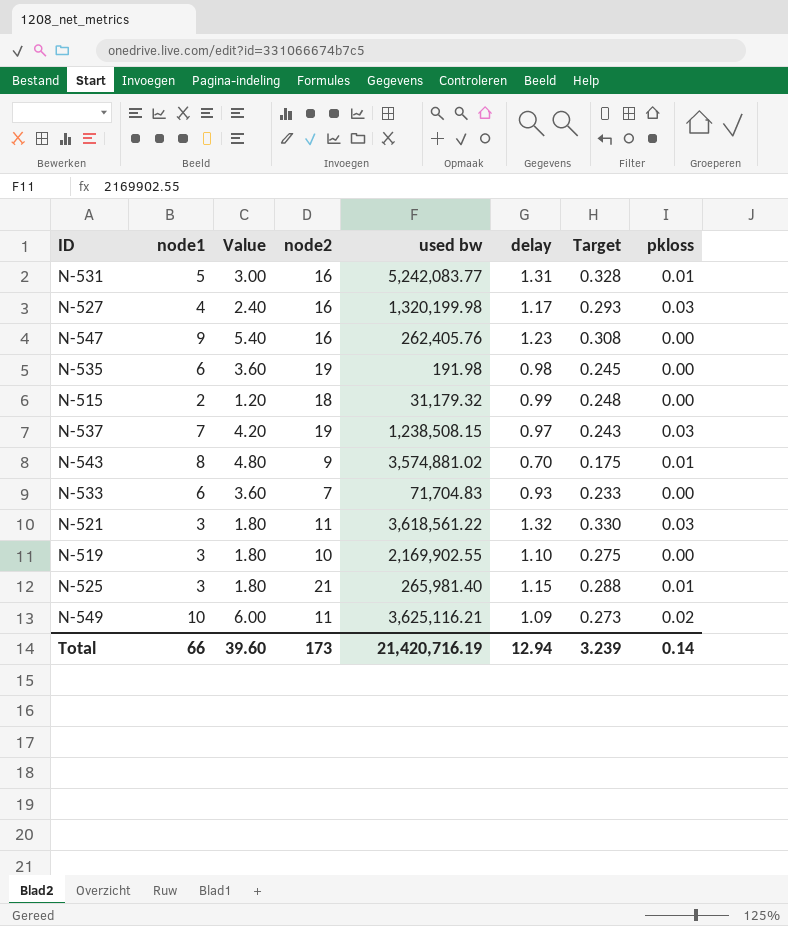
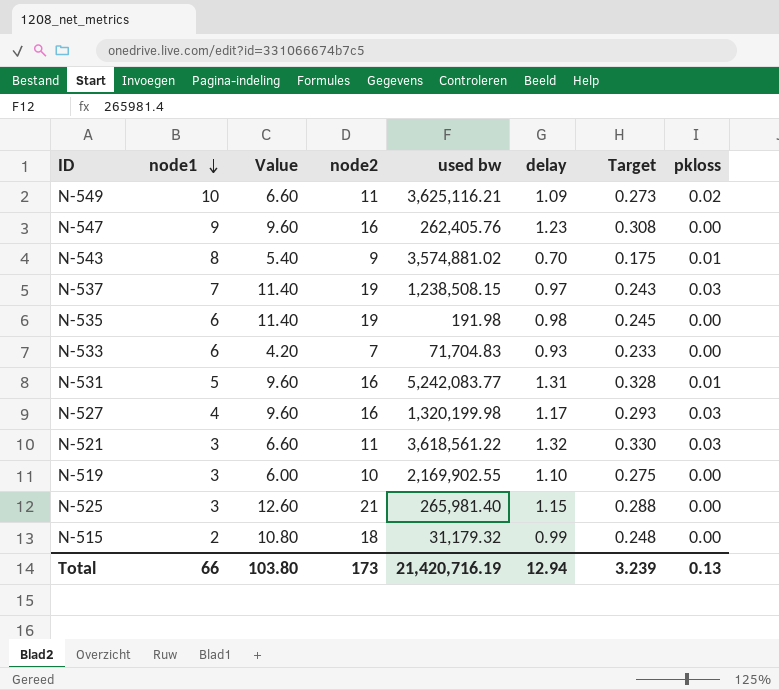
row order: none -> node1 descending
column Value | formula: [node1] * 0.6 -> [node2] * 0.6
N-525 | pkloss: 0.01 -> 0.00
Total | Value: 39.60 -> 103.80
Total | pkloss: 0.14 -> 0.13

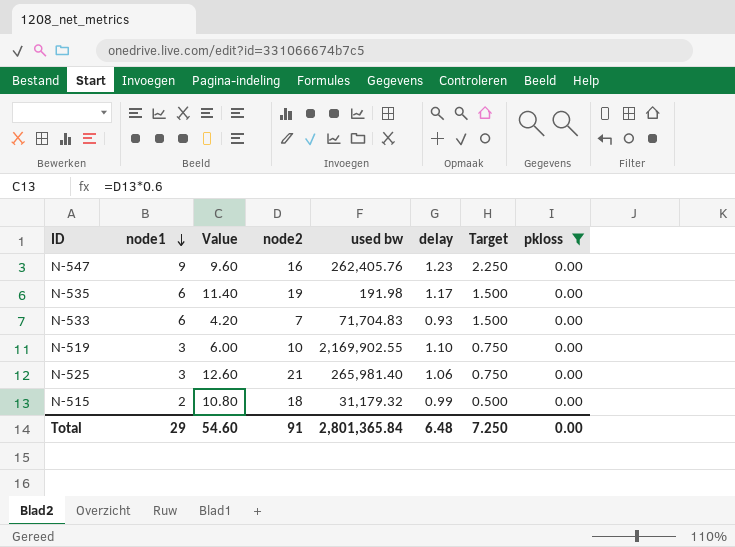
filter: none -> pkloss = 0.00
column Target | formula: [delay] * 0.25 -> [node1] * 0.25
N-535 | delay: 0.98 -> 1.17
N-525 | delay: 1.15 -> 1.06
Total | node1: 66 -> 29
Total | Value: 103.80 -> 54.60
Total | node2: 173 -> 91
Total | used bw: 21,420,716.19 -> 2,801,365.84
Total | delay: 12.94 -> 6.48
Total | Target: 3.239 -> 7.250
Total | pkloss: 0.13 -> 0.00

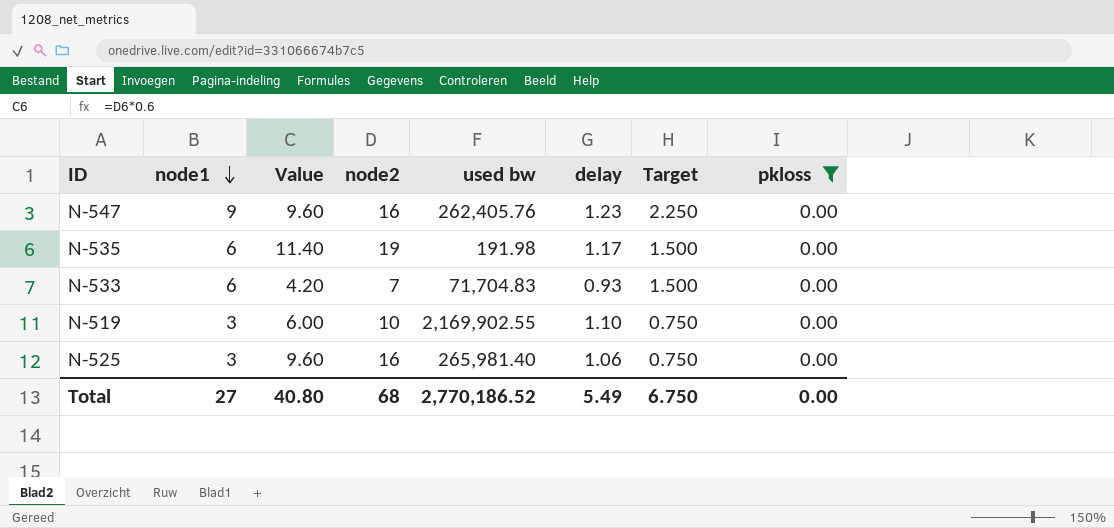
row N-515: 2 | 10.80 | 18 | 31,179.32 | 0.99 | 0.500 | 0.00 -> none
N-525 | Value: 12.60 -> 9.60
N-525 | node2: 21 -> 16
Total | node1: 29 -> 27
Total | Value: 54.60 -> 40.80
Total | node2: 91 -> 68
Total | used bw: 2,801,365.84 -> 2,770,186.52
Total | delay: 6.48 -> 5.49
Total | Target: 7.250 -> 6.750

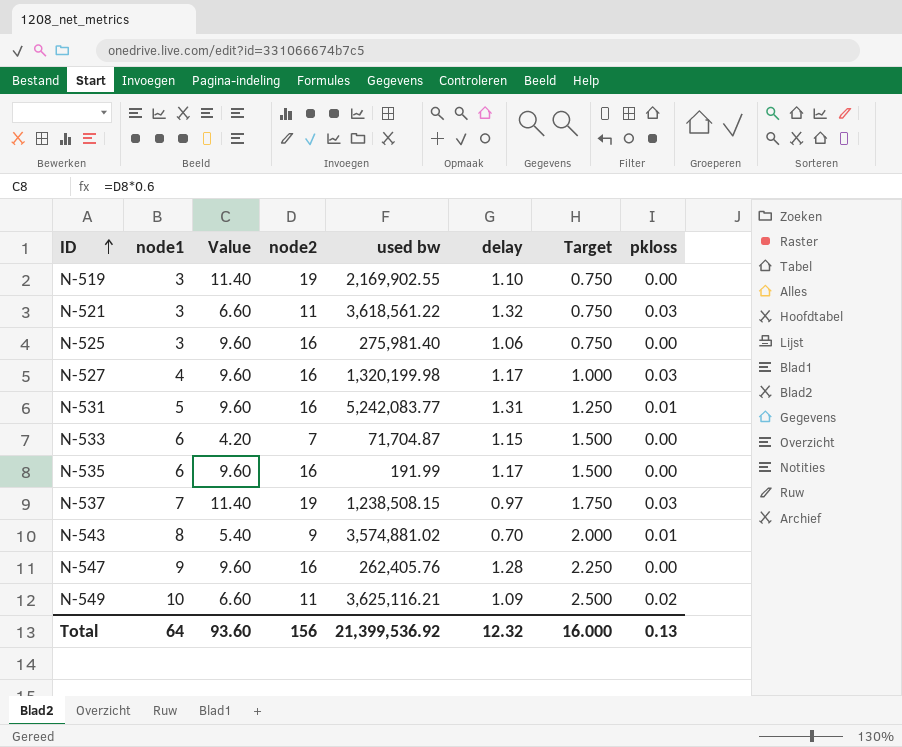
filter: pkloss = 0.00 -> none
row order: node1 descending -> ID ascending
N-519 | Value: 6.00 -> 11.40
N-519 | node2: 10 -> 19
N-525 | used bw: 265,981.40 -> 275,981.40
N-533 | used bw: 71,704.83 -> 71,704.87
N-533 | delay: 0.93 -> 1.15
N-535 | Value: 11.40 -> 9.60
N-535 | node2: 19 -> 16
N-535 | used bw: 191.98 -> 191.99
N-547 | delay: 1.23 -> 1.28
Total | node1: 27 -> 64
Total | Value: 40.80 -> 93.60
Total | node2: 68 -> 156
Total | used bw: 2,770,186.52 -> 21,399,536.92
Total | delay: 5.49 -> 12.32
Total | Target: 6.750 -> 16.000
Total | pkloss: 0.00 -> 0.13

